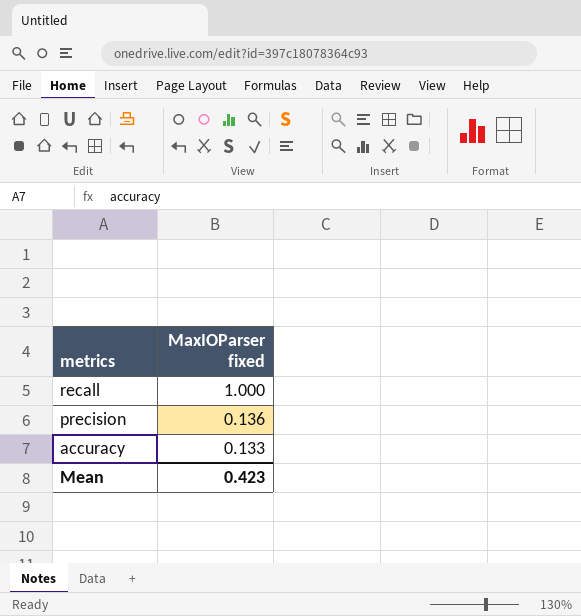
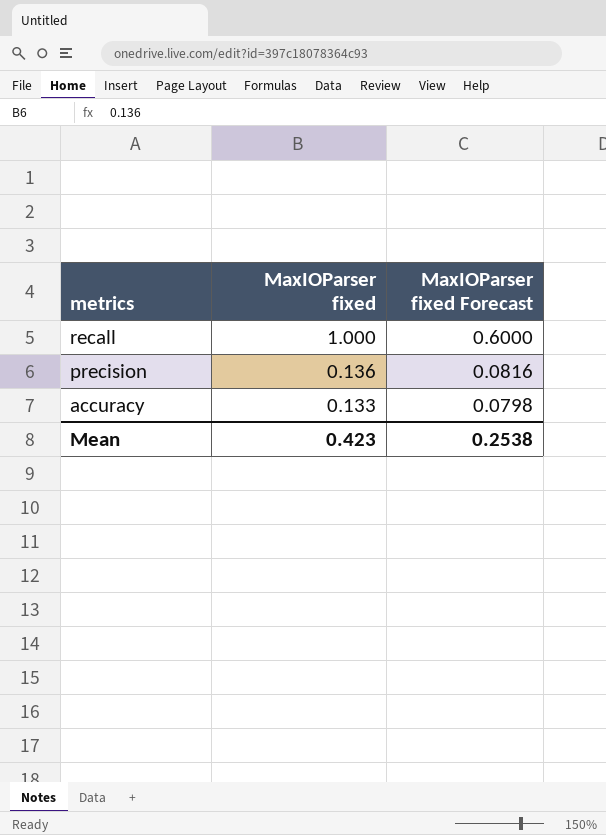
column MaxIOParser fixed Forecast | formula: none -> [MaxIOParser fixed] * 0.6

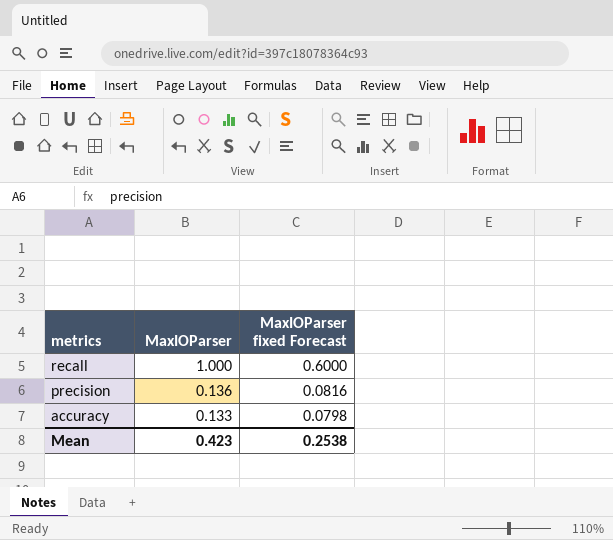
column name: MaxIOParser fixed -> MaxIOParser

